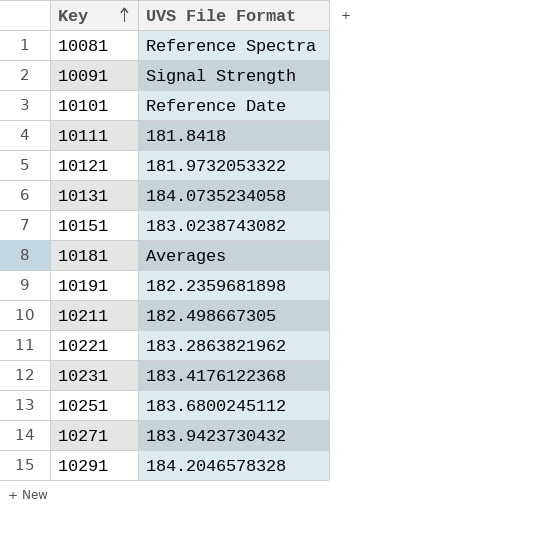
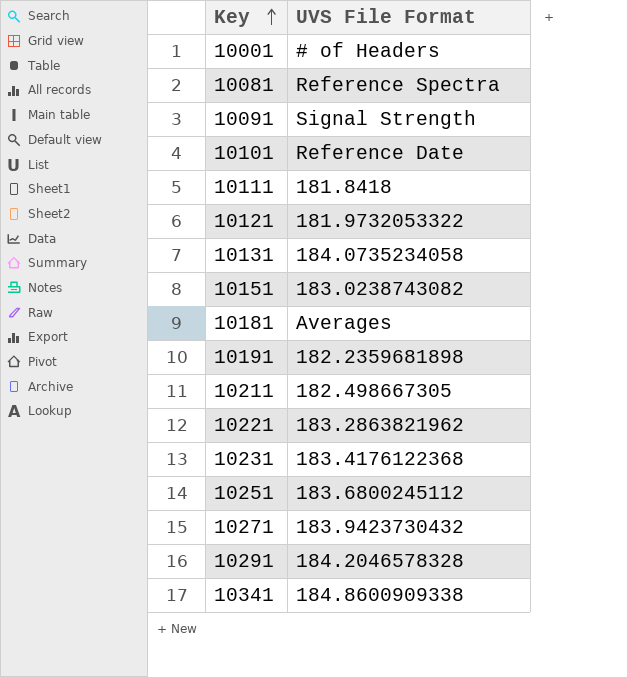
row 10001: none -> # of Headers
row 10341: none -> 184.8600909338

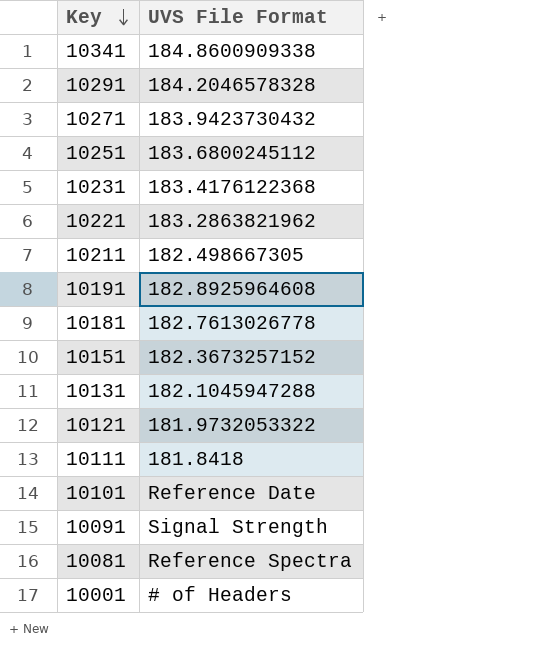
row order: Key ascending -> Key descending
10191 | UVS File Format: 182.2359681898 -> 182.8925964608
10181 | UVS File Format: Averages -> 182.7613026778
10151 | UVS File Format: 183.0238743082 -> 182.3673257152
10131 | UVS File Format: 184.0735234058 -> 182.1045947288

